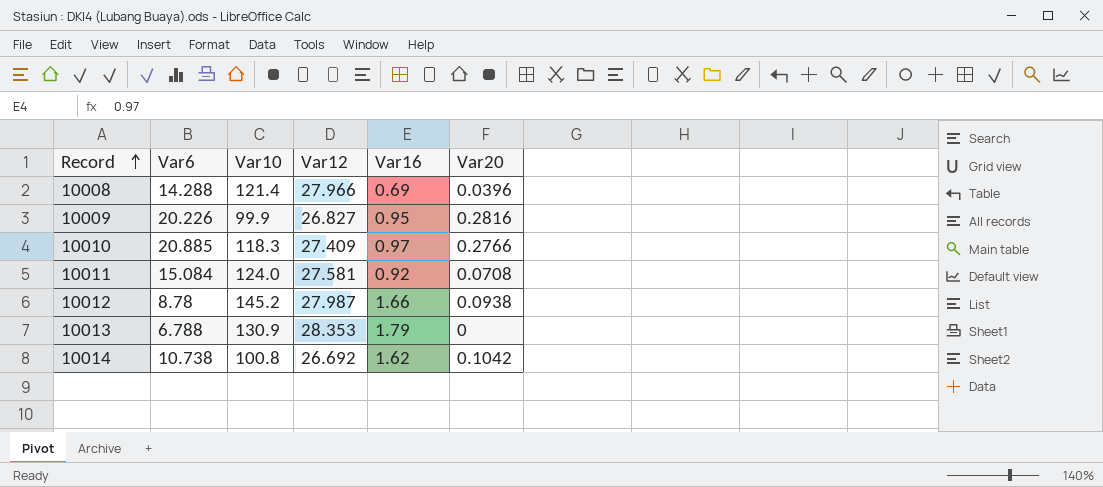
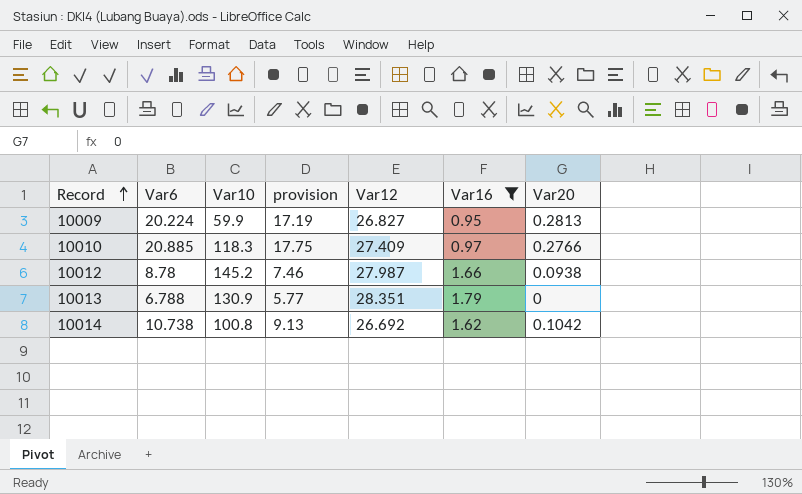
filter: none -> Var16 >= 0.95
column provision | formula: none -> [Var6] * 0.85
10009 | Var6: 20.226 -> 20.224
10009 | Var10: 99.9 -> 59.9
10009 | Var20: 0.2816 -> 0.2813
10013 | Var12: 28.353 -> 28.351

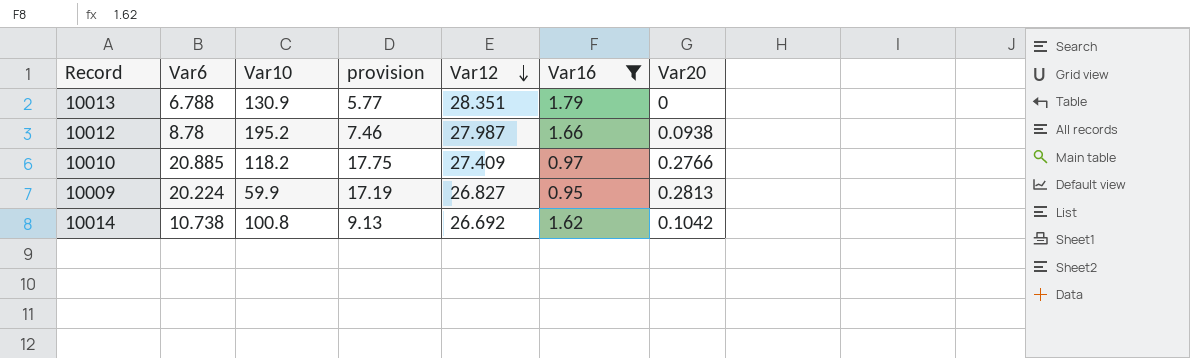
row order: Record ascending -> Var12 descending
10012 | Var10: 145.2 -> 195.2
10010 | Var10: 118.3 -> 118.2

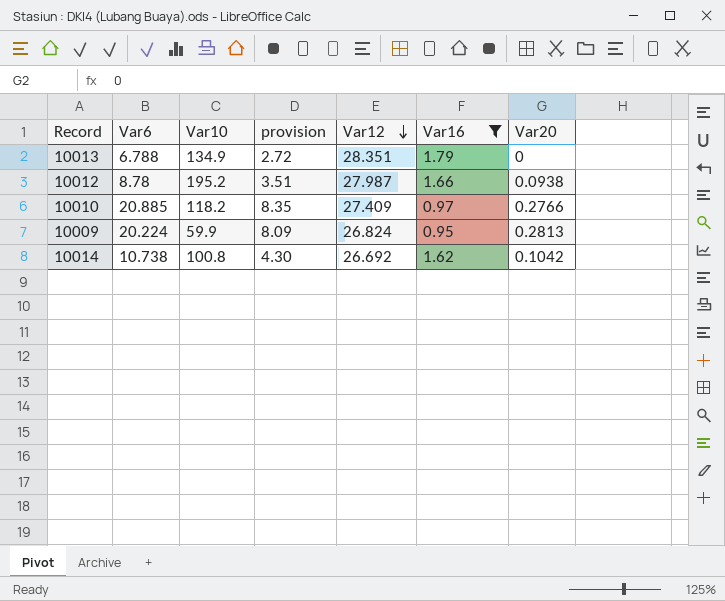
column provision | formula: [Var6] * 0.85 -> [Var6] * 0.4
10013 | Var10: 130.9 -> 134.9
10009 | Var12: 26.827 -> 26.824

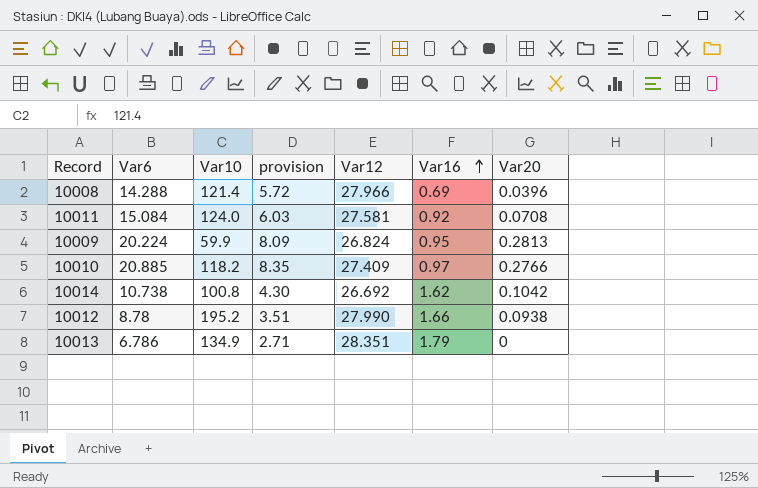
filter: Var16 >= 0.95 -> none
row order: Var12 descending -> Var16 ascending
10012 | Var12: 27.987 -> 27.990
10013 | Var6: 6.788 -> 6.786
10013 | provision: 2.72 -> 2.71

